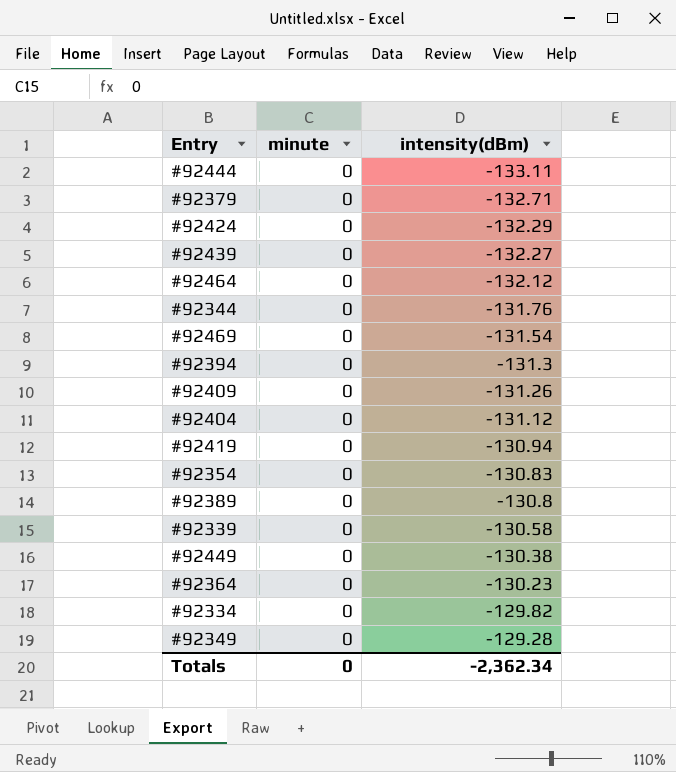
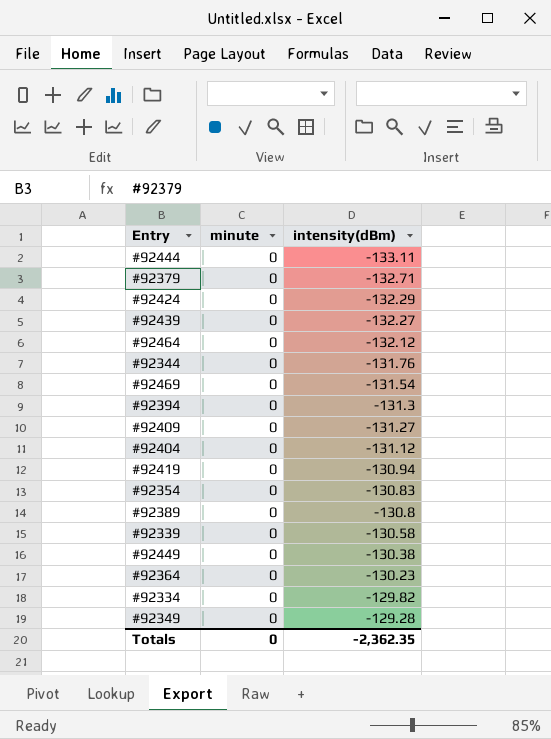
#92409 | intensity(dBm): -131.26 -> -131.27
Totals | intensity(dBm): -2,362.34 -> -2,362.35

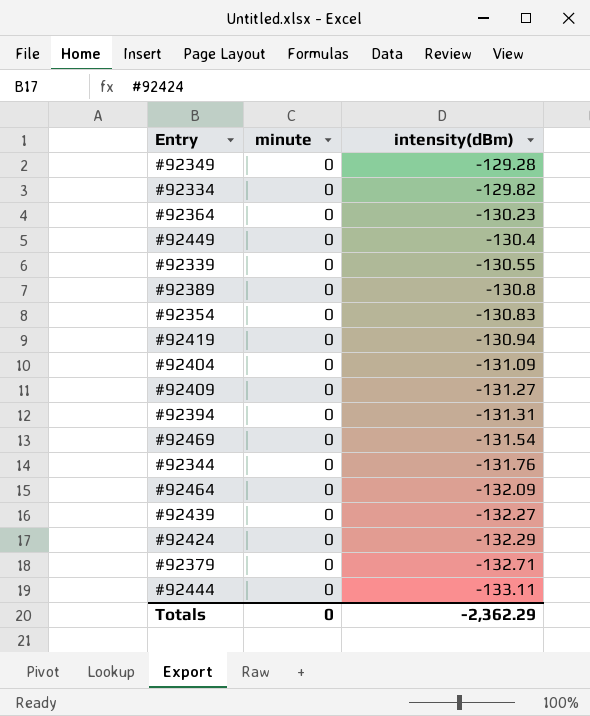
row order: intensity(dBm) ascending -> intensity(dBm) descending
#92449 | intensity(dBm): -130.38 -> -130.4
#92339 | intensity(dBm): -130.58 -> -130.55
#92404 | intensity(dBm): -131.12 -> -131.09
#92394 | intensity(dBm): -131.3 -> -131.31
#92464 | intensity(dBm): -132.12 -> -132.09
Totals | intensity(dBm): -2,362.35 -> -2,362.29

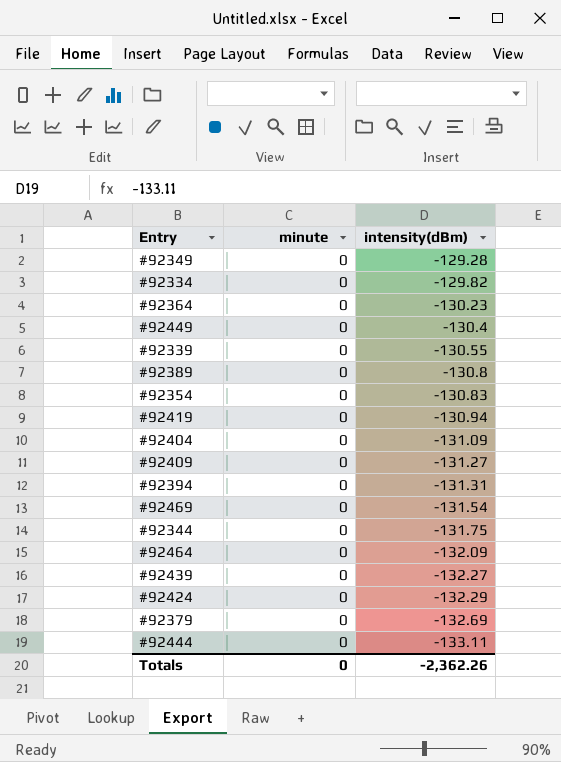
#92344 | intensity(dBm): -131.76 -> -131.75
#92379 | intensity(dBm): -132.71 -> -132.69
Totals | intensity(dBm): -2,362.29 -> -2,362.26

